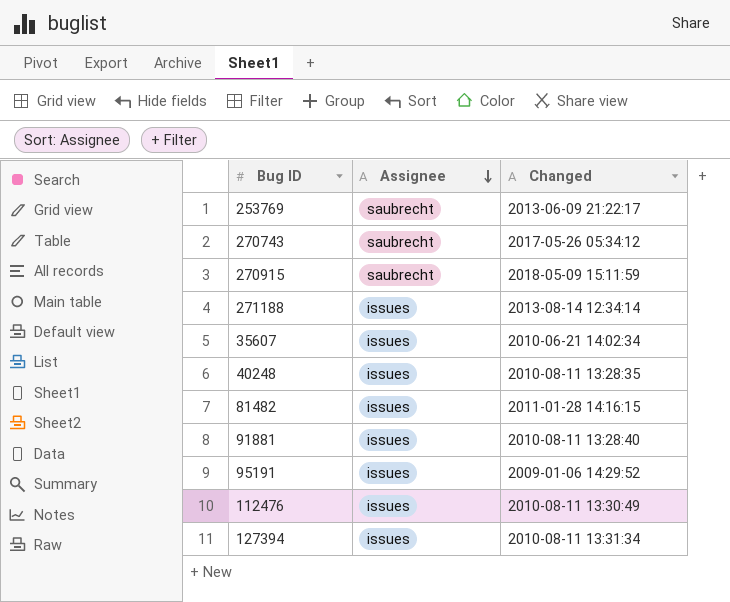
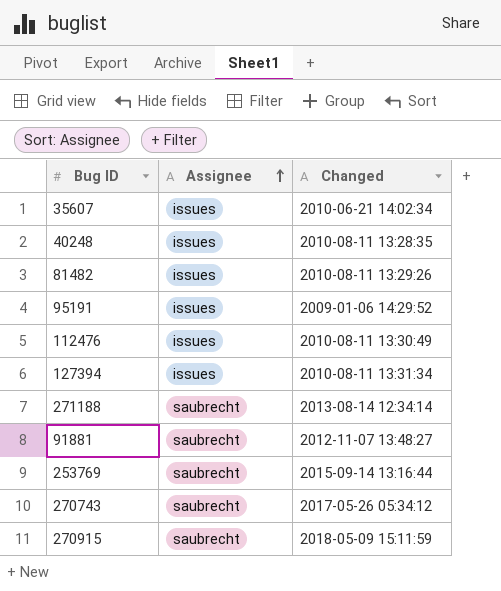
row order: Assignee descending -> Assignee ascending
81482 | Changed: 2011-01-28 14:16:15 -> 2010-08-11 13:29:26
271188 | Assignee: issues -> saubrecht
91881 | Assignee: issues -> saubrecht
91881 | Changed: 2010-08-11 13:28:40 -> 2012-11-07 13:48:27
253769 | Changed: 2013-06-09 21:22:17 -> 2015-09-14 13:16:44

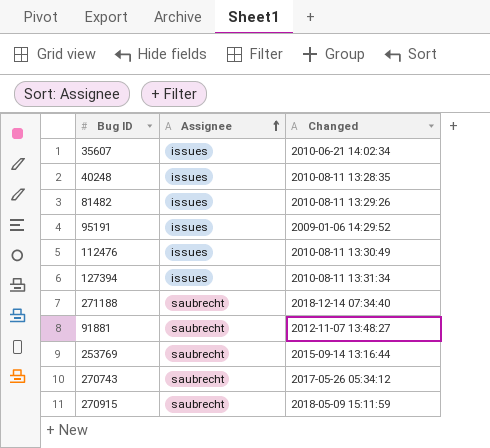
271188 | Changed: 2013-08-14 12:34:14 -> 2018-12-14 07:34:40

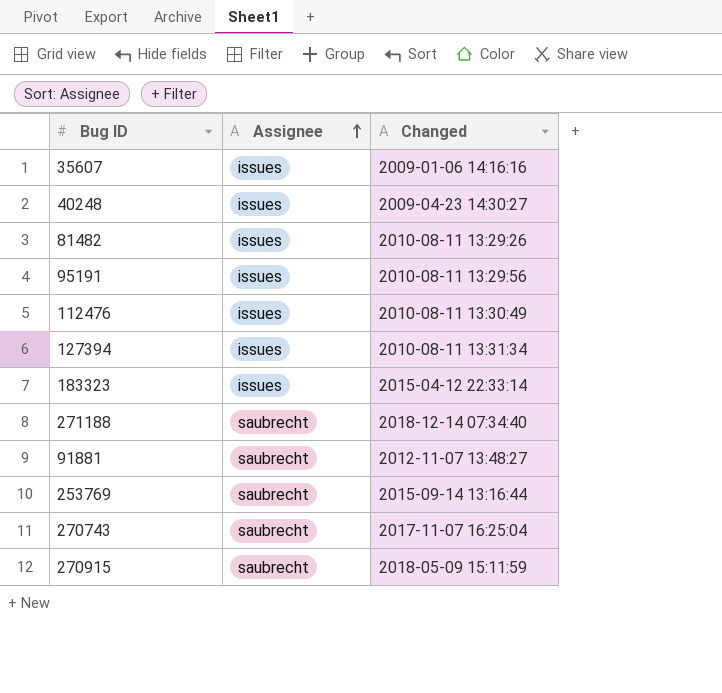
35607 | Changed: 2010-06-21 14:02:34 -> 2009-01-06 14:16:16
40248 | Changed: 2010-08-11 13:28:35 -> 2009-04-23 14:30:27
95191 | Changed: 2009-01-06 14:29:52 -> 2010-08-11 13:29:56
row 183323: none -> issues | 2015-04-12 22:33:14
270743 | Changed: 2017-05-26 05:34:12 -> 2017-11-07 16:25:04

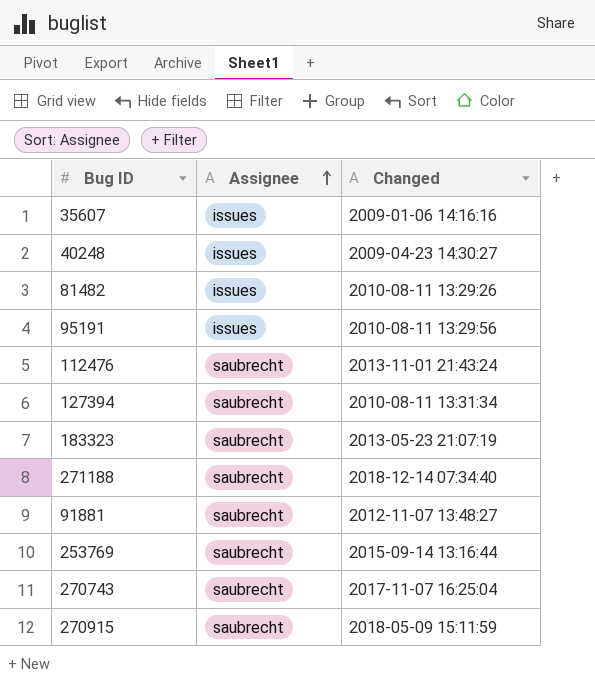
112476 | Assignee: issues -> saubrecht
112476 | Changed: 2010-08-11 13:30:49 -> 2013-11-01 21:43:24
127394 | Assignee: issues -> saubrecht
183323 | Assignee: issues -> saubrecht
183323 | Changed: 2015-04-12 22:33:14 -> 2013-05-23 21:07:19

